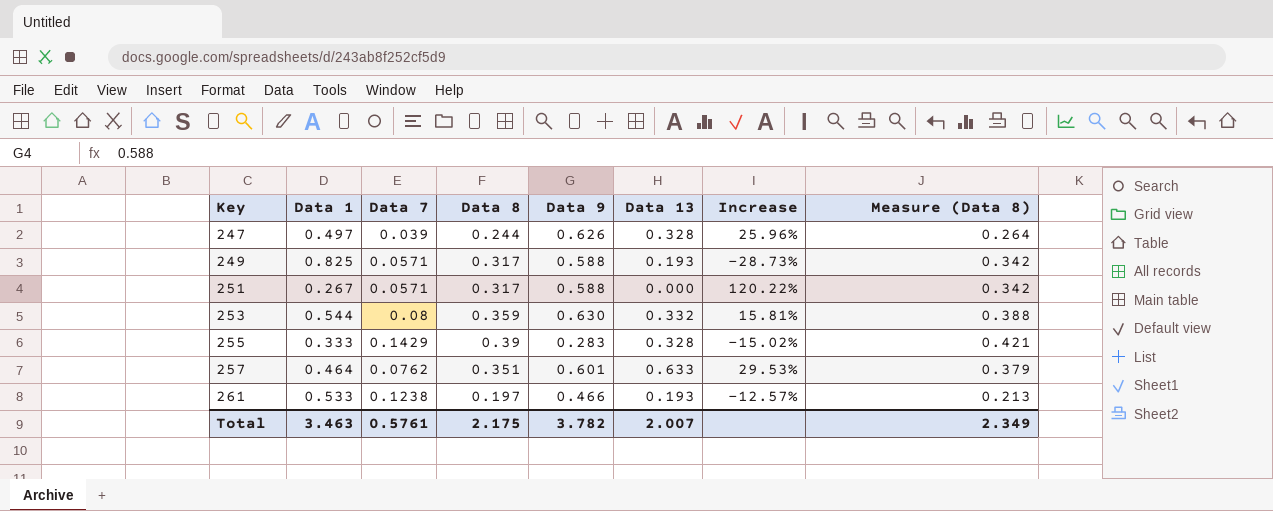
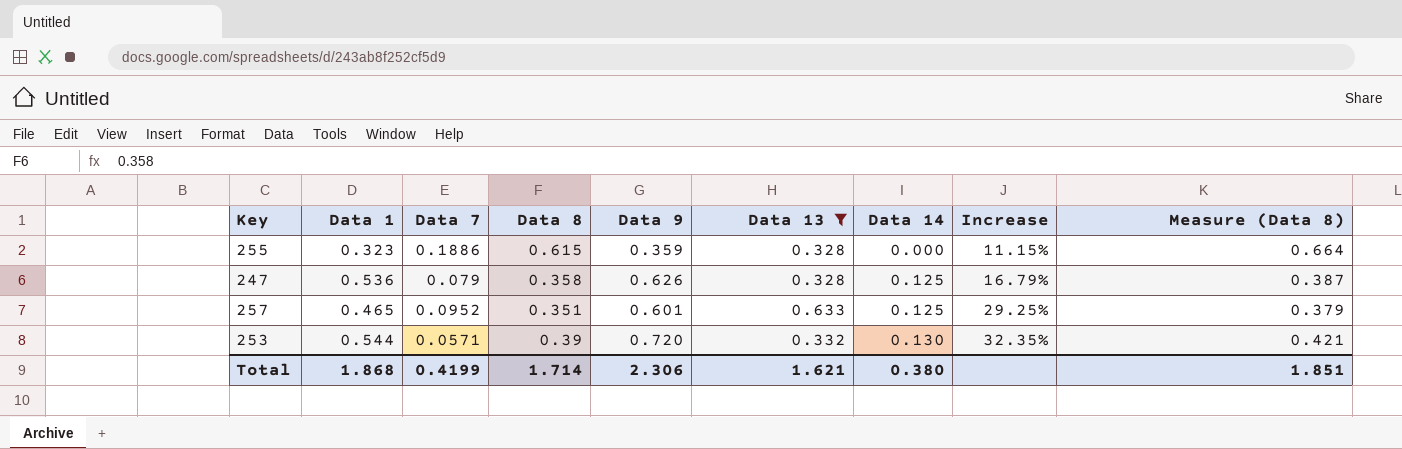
filter: none -> Data 13 >= 0.328
row order: Key ascending -> Data 14 ascending
column Data 14 | position: none -> 7
255 | Data 1: 0.333 -> 0.323
255 | Data 7: 0.1429 -> 0.1886
255 | Data 8: 0.39 -> 0.615
255 | Data 9: 0.283 -> 0.359
255 | Increase: -15.02% -> 11.15%
255 | Measure (Data 8): 0.421 -> 0.664
247 | Data 1: 0.497 -> 0.536
247 | Data 7: 0.039 -> 0.079
247 | Data 8: 0.244 -> 0.358
247 | Increase: 25.96% -> 16.79%
247 | Measure (Data 8): 0.264 -> 0.387
257 | Data 1: 0.464 -> 0.465
257 | Data 7: 0.0762 -> 0.0952
257 | Increase: 29.53% -> 29.25%
253 | Data 7: 0.08 -> 0.0571
253 | Data 8: 0.359 -> 0.39
253 | Data 9: 0.630 -> 0.720
253 | Increase: 15.81% -> 32.35%
253 | Measure (Data 8): 0.388 -> 0.421
Total | Data 1: 3.463 -> 1.868
Total | Data 7: 0.5761 -> 0.4199
Total | Data 8: 2.175 -> 1.714
Total | Data 9: 3.782 -> 2.306
Total | Data 13: 2.007 -> 1.621
Total | Measure (Data 8): 2.349 -> 1.851

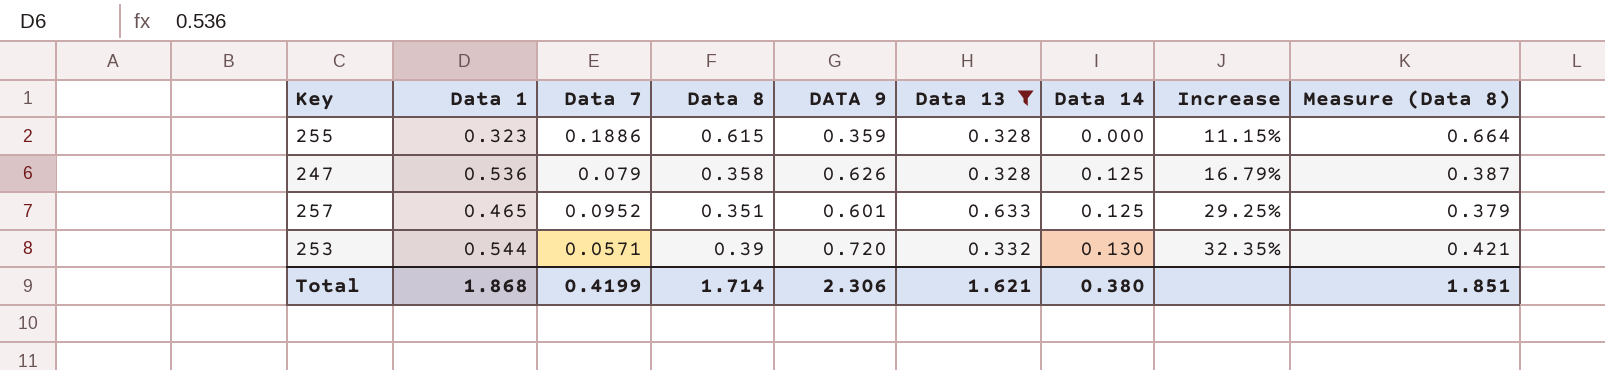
column name: Data 9 -> DATA 9

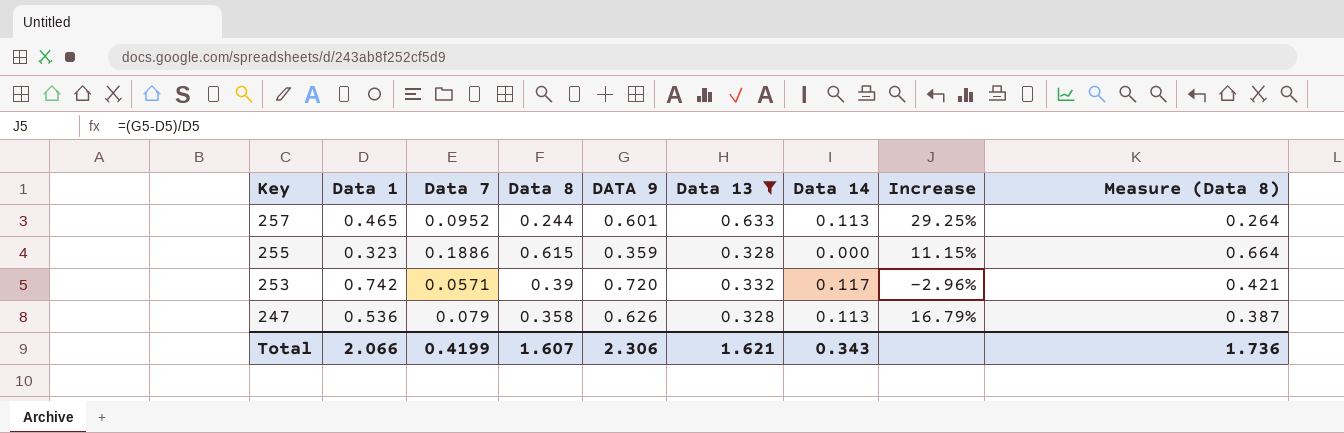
row order: Data 14 ascending -> Key descending
257 | Data 8: 0.351 -> 0.244
257 | Data 14: 0.125 -> 0.113
257 | Measure (Data 8): 0.379 -> 0.264
253 | Data 1: 0.544 -> 0.742
253 | Data 14: 0.130 -> 0.117
253 | Increase: 32.35% -> -2.96%
247 | Data 14: 0.125 -> 0.113
Total | Data 1: 1.868 -> 2.066
Total | Data 8: 1.714 -> 1.607
Total | Data 14: 0.380 -> 0.343
Total | Measure (Data 8): 1.851 -> 1.736

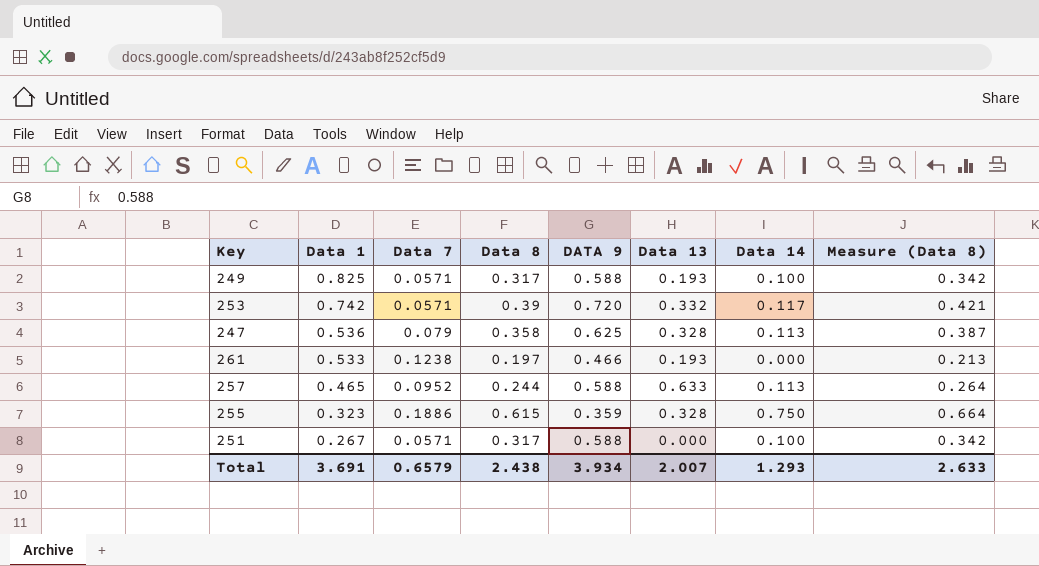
filter: Data 13 >= 0.328 -> none
row order: Key descending -> Data 1 descending
column Increase | formula: ([DATA 9] - [Data 1]) / [Data 1] -> none
247 | DATA 9: 0.626 -> 0.625
257 | DATA 9: 0.601 -> 0.588
255 | Data 14: 0.000 -> 0.750
Total | Data 1: 2.066 -> 3.691
Total | Data 7: 0.4199 -> 0.6579
Total | Data 8: 1.607 -> 2.438
Total | DATA 9: 2.306 -> 3.934
Total | Data 13: 1.621 -> 2.007
Total | Data 14: 0.343 -> 1.293
Total | Measure (Data 8): 1.736 -> 2.633

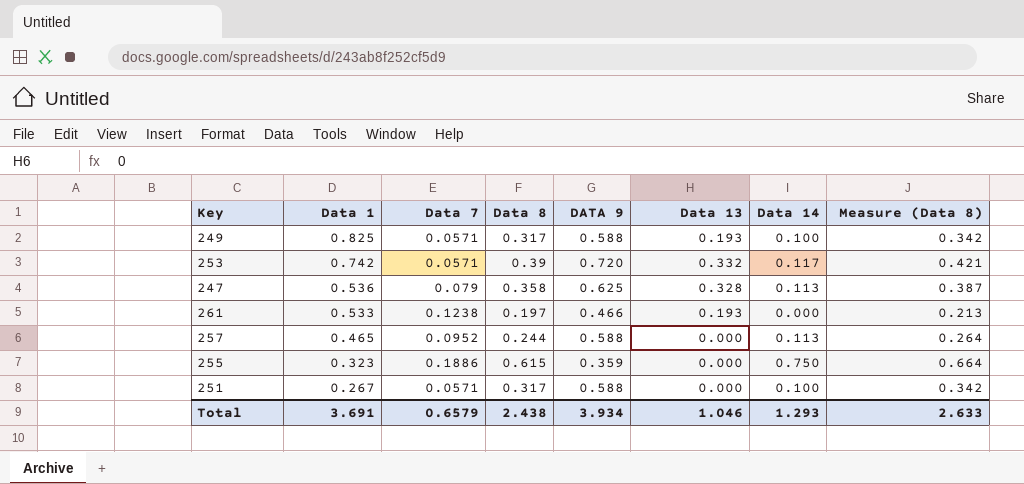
257 | Data 13: 0.633 -> 0.000
255 | Data 13: 0.328 -> 0.000
Total | Data 13: 2.007 -> 1.046

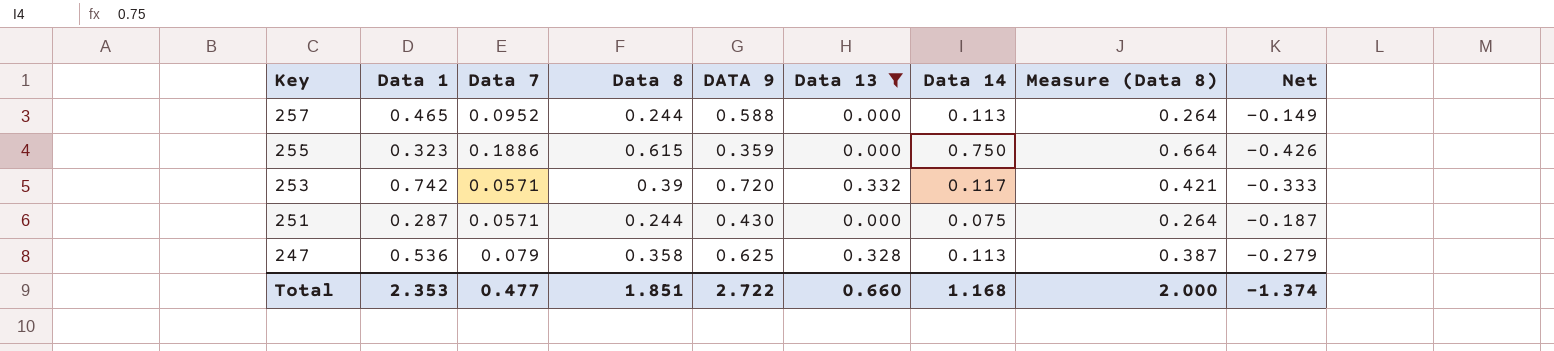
filter: none -> Data 13 != 0.193
row order: Data 1 descending -> Key descending
column Net | formula: none -> [Data 7] - [Data 8]
251 | Data 1: 0.267 -> 0.287
251 | Data 8: 0.317 -> 0.244
251 | DATA 9: 0.588 -> 0.430
251 | Data 14: 0.100 -> 0.075
251 | Measure (Data 8): 0.342 -> 0.264
Total | Data 1: 3.691 -> 2.353
Total | Data 7: 0.6579 -> 0.477
Total | Data 8: 2.438 -> 1.851
Total | DATA 9: 3.934 -> 2.722
Total | Data 13: 1.046 -> 0.660
Total | Data 14: 1.293 -> 1.168
Total | Measure (Data 8): 2.633 -> 2.000

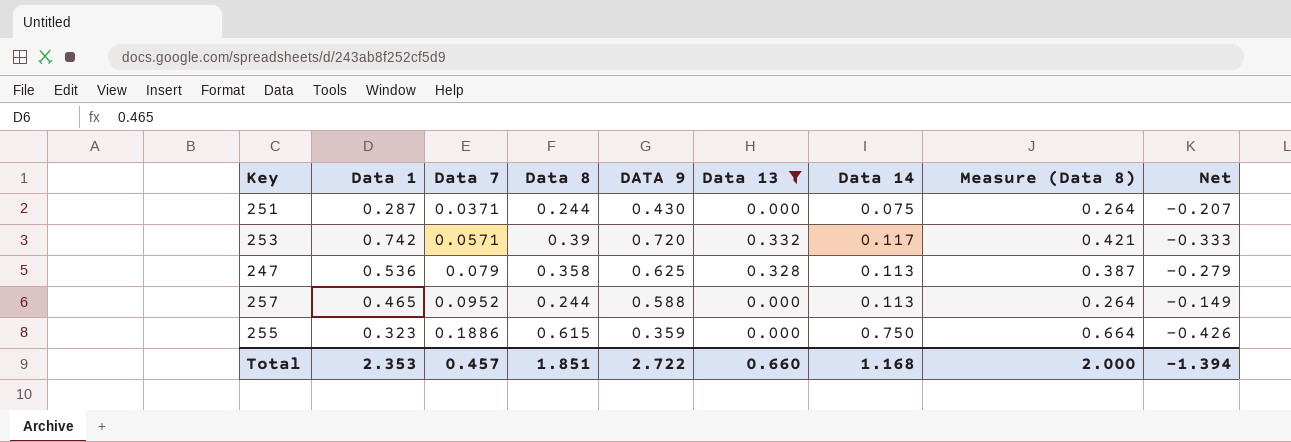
row order: Key descending -> Data 7 ascending
251 | Data 7: 0.0571 -> 0.0371
251 | Net: -0.187 -> -0.207
Total | Data 7: 0.477 -> 0.457
Total | Net: -1.374 -> -1.394

